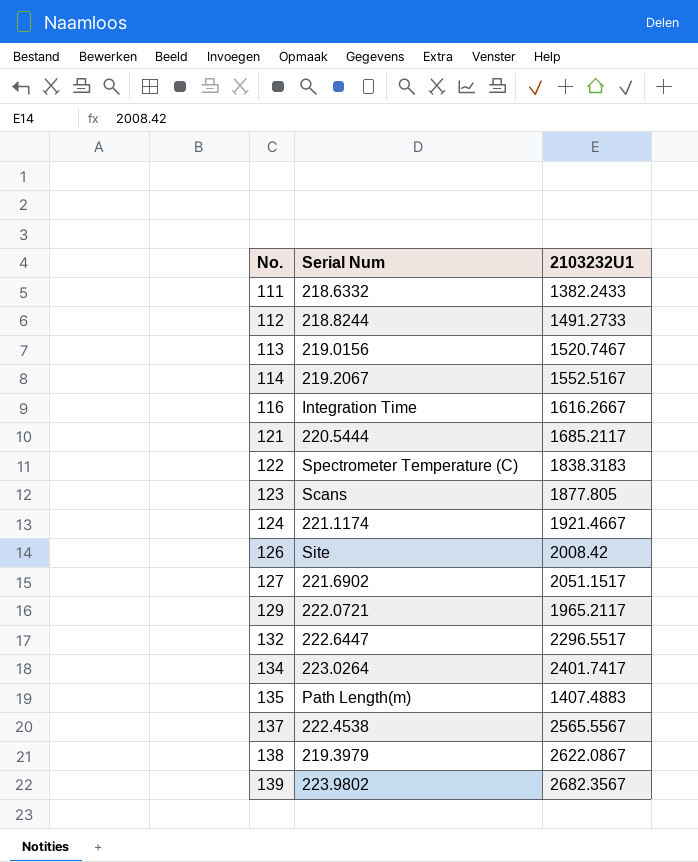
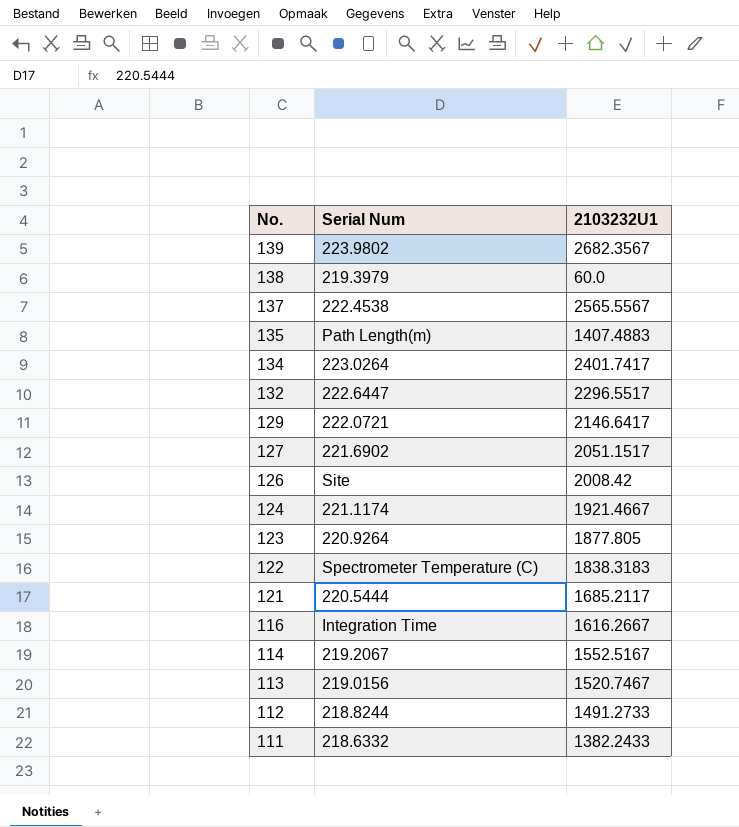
row order: No. ascending -> No. descending
138 | 2103232U1: 2622.0867 -> 60.0
129 | 2103232U1: 1965.2117 -> 2146.6417
123 | Serial Num: Scans -> 220.9264

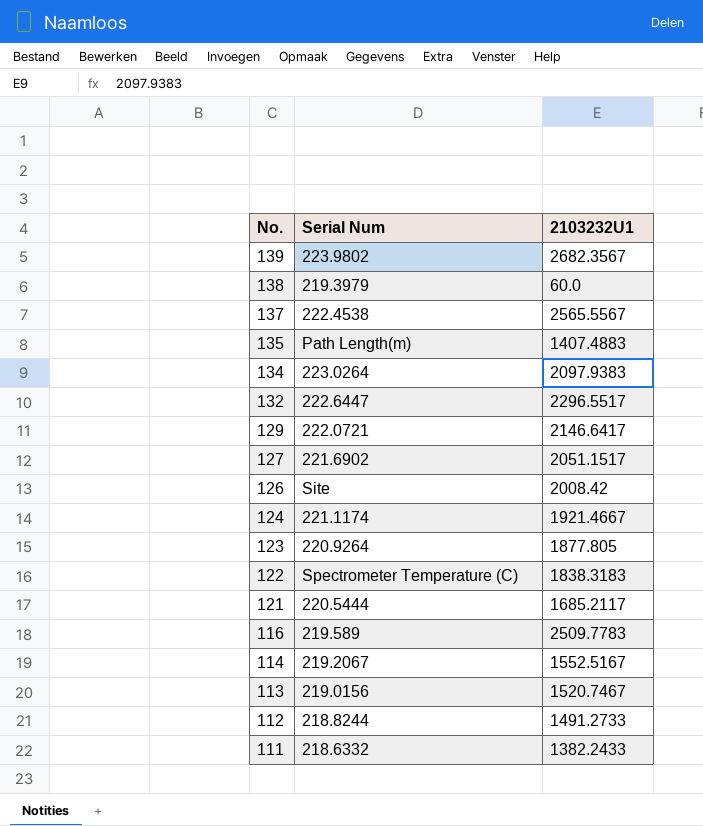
134 | 2103232U1: 2401.7417 -> 2097.9383
116 | Serial Num: Integration Time -> 219.589
116 | 2103232U1: 1616.2667 -> 2509.7783

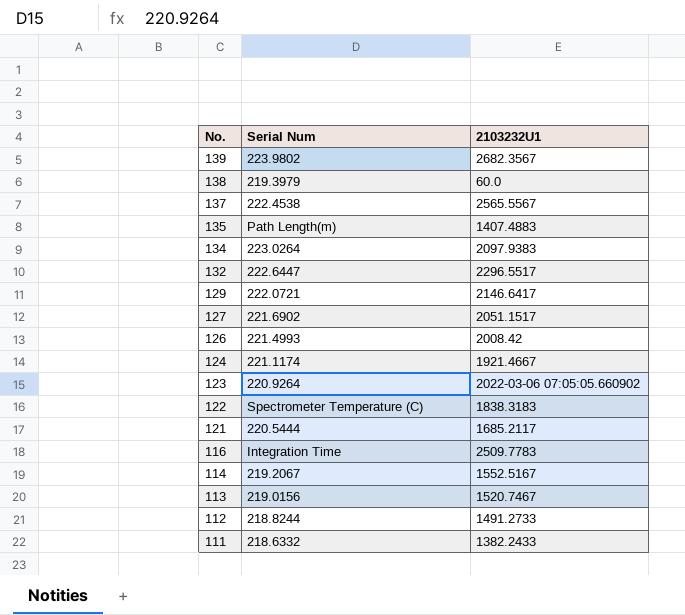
126 | Serial Num: Site -> 221.4993
123 | 2103232U1: 1877.805 -> 2022-03-06 07:05:05.660902
116 | Serial Num: 219.589 -> Integration Time

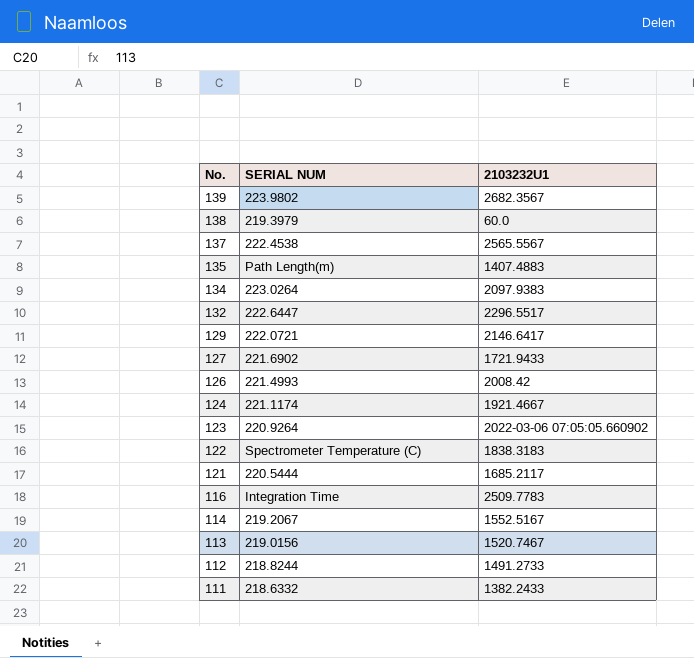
column name: Serial Num -> SERIAL NUM
127 | 2103232U1: 2051.1517 -> 1721.9433

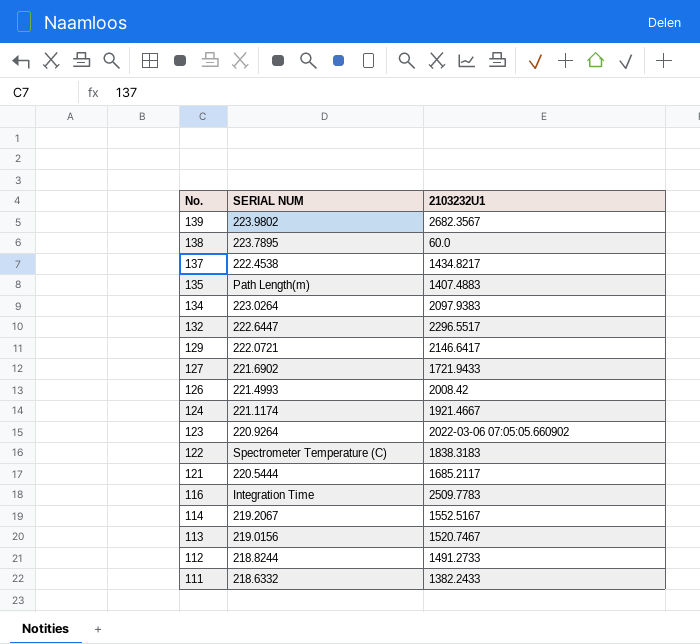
138 | SERIAL NUM: 219.3979 -> 223.7895
137 | 2103232U1: 2565.5567 -> 1434.8217

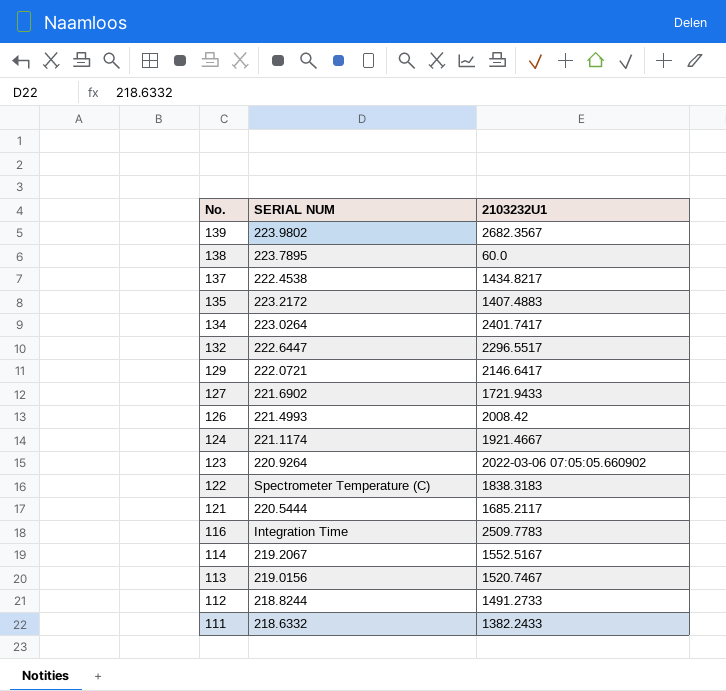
135 | SERIAL NUM: Path Length(m) -> 223.2172
134 | 2103232U1: 2097.9383 -> 2401.7417

